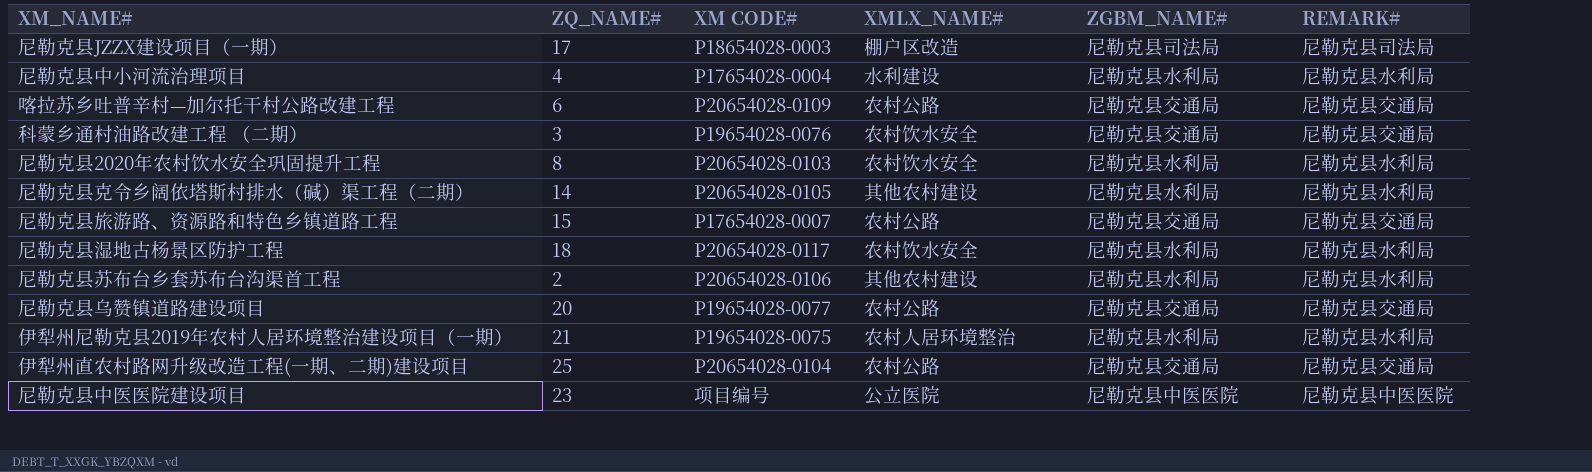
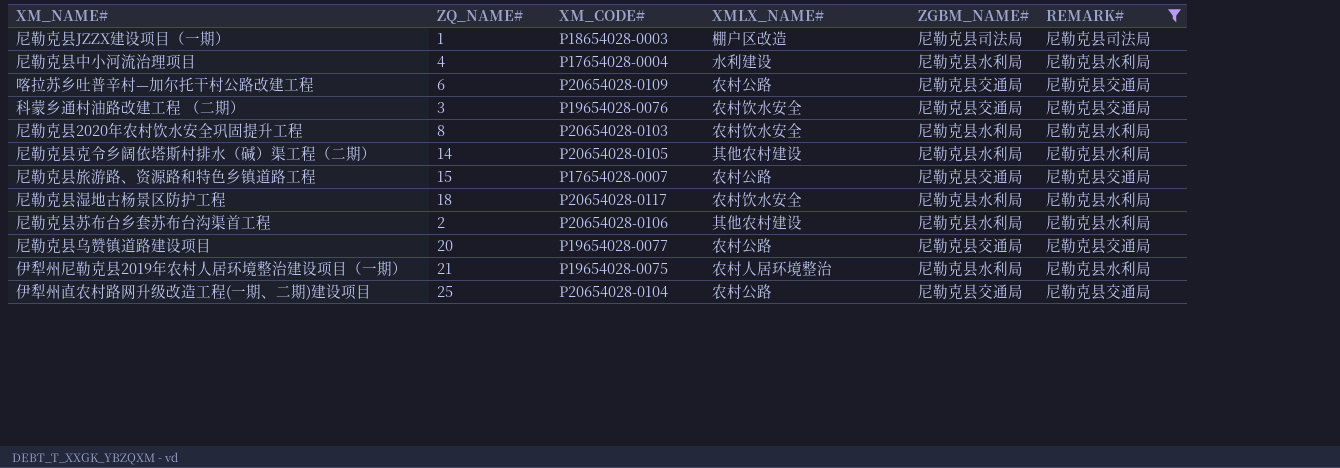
filter: none -> REMARK# != 尼勒克县中医医院
column name: XM CODE# -> XM_CODE#
尼勒克县JZZX建设项目（一期） | ZQ_NAME#: 17 -> 1

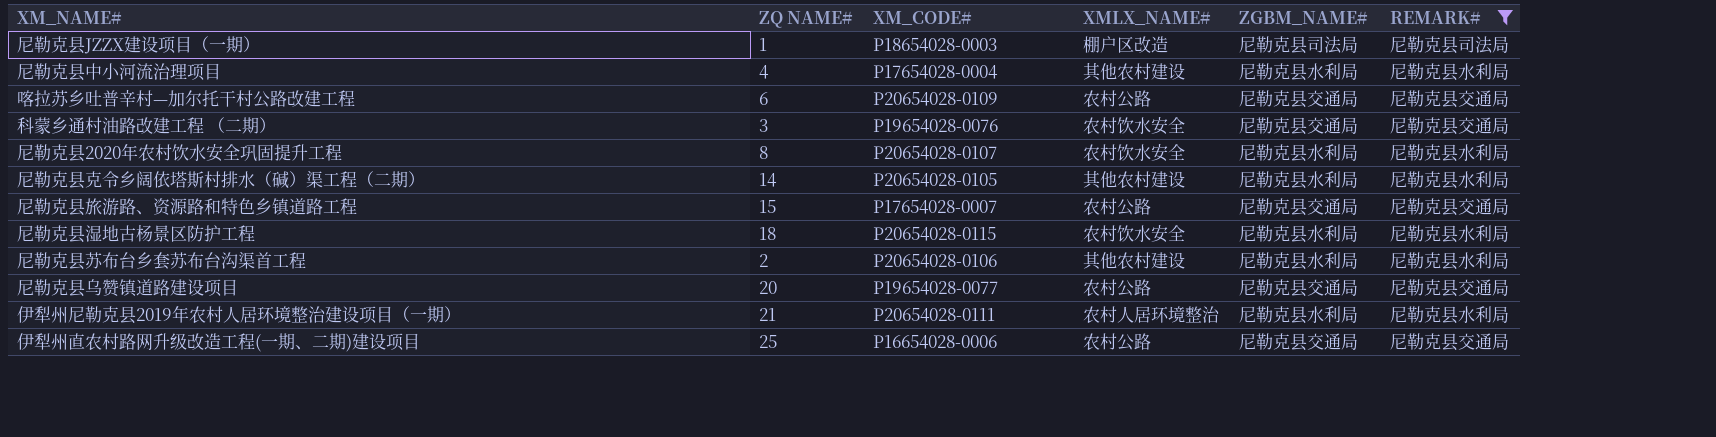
column name: ZQ_NAME# -> ZQ NAME#
尼勒克县中小河流治理项目 | XMLX_NAME#: 水利建设 -> 其他农村建设
尼勒克县2020年农村饮水安全巩固提升工程 | XM_CODE#: P20654028-0103 -> P20654028-0107
尼勒克县湿地古杨景区防护工程 | XM_CODE#: P20654028-0117 -> P20654028-0115
伊犁州尼勒克县2019年农村人居环境整治建设项目（一期） | XM_CODE#: P19654028-0075 -> P20654028-0111
伊犁州直农村路网升级改造工程(一期、二期)建设项目 | XM_CODE#: P20654028-0104 -> P16654028-0006

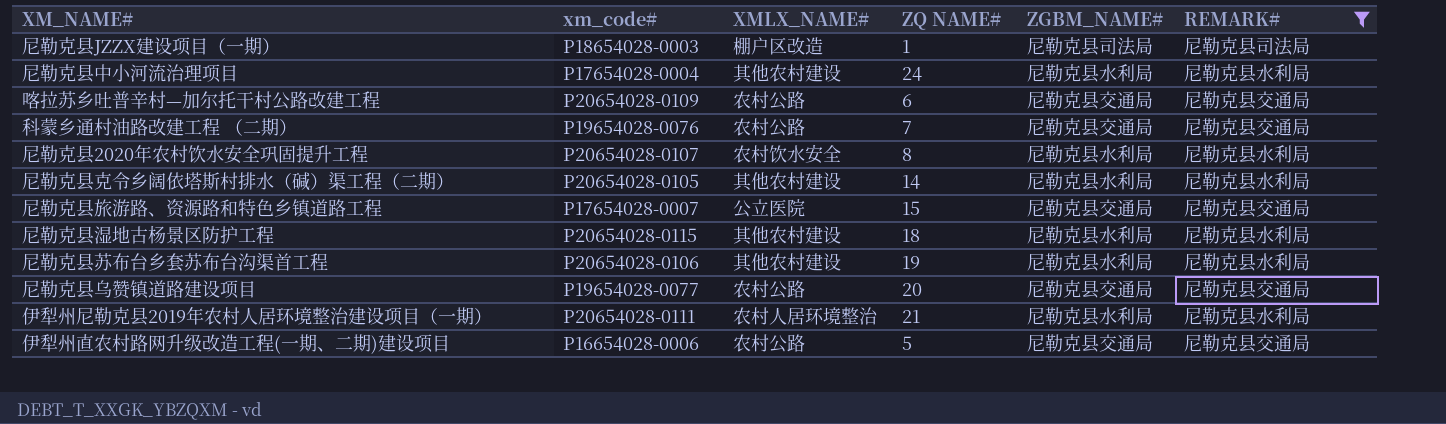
column name: XM_CODE# -> xm_code#
column ZQ NAME# | position: 2 -> 4
尼勒克县中小河流治理项目 | ZQ NAME#: 4 -> 24
科蒙乡通村油路改建工程 （二期） | XMLX_NAME#: 农村饮水安全 -> 农村公路
科蒙乡通村油路改建工程 （二期） | ZQ NAME#: 3 -> 7
尼勒克县旅游路、资源路和特色乡镇道路工程 | XMLX_NAME#: 农村公路 -> 公立医院
尼勒克县湿地古杨景区防护工程 | XMLX_NAME#: 农村饮水安全 -> 其他农村建设
尼勒克县苏布台乡套苏布台沟渠首工程 | ZQ NAME#: 2 -> 19
伊犁州直农村路网升级改造工程(一期、二期)建设项目 | ZQ NAME#: 25 -> 5

